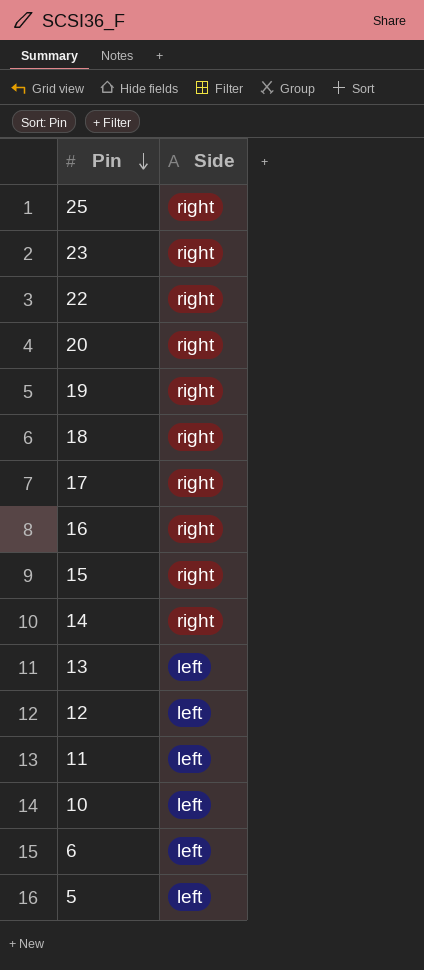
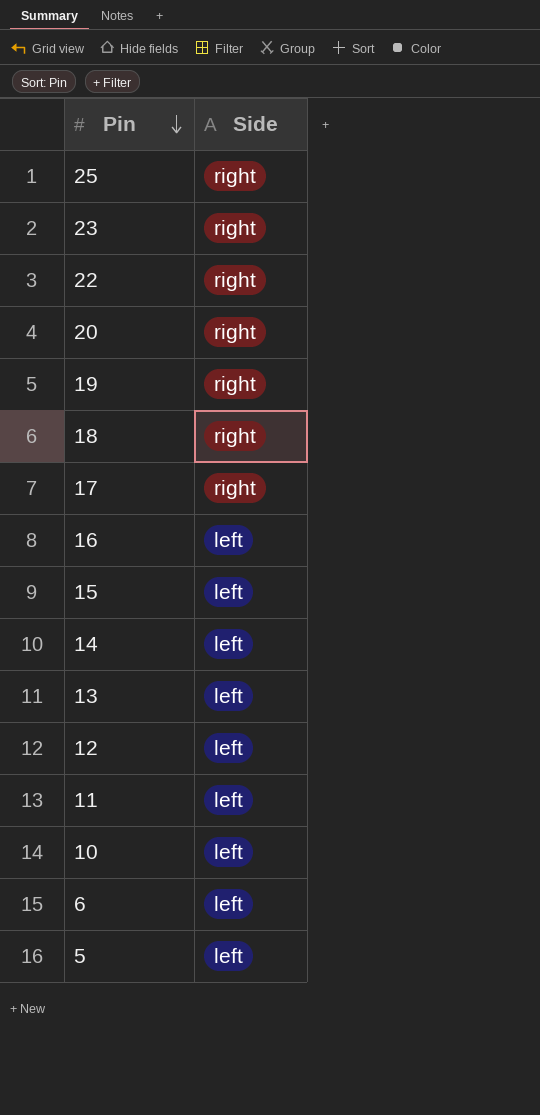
16 | Side: right -> left
15 | Side: right -> left
14 | Side: right -> left

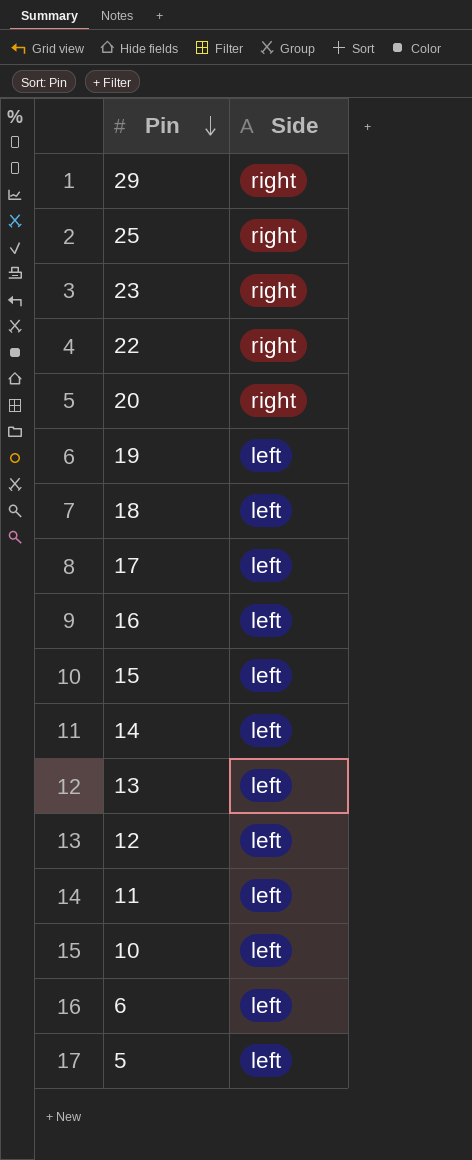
row 29: none -> right
19 | Side: right -> left
18 | Side: right -> left
17 | Side: right -> left

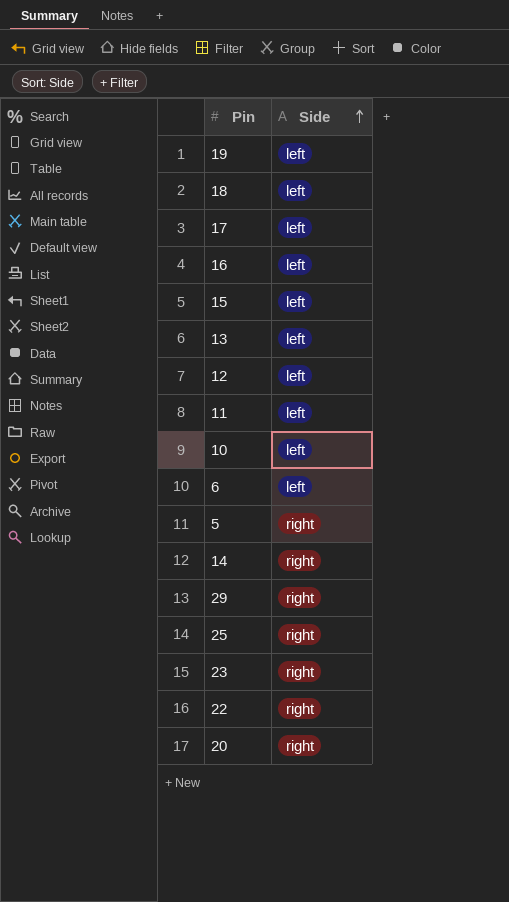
row order: Pin descending -> Side ascending
5 | Side: left -> right
14 | Side: left -> right

